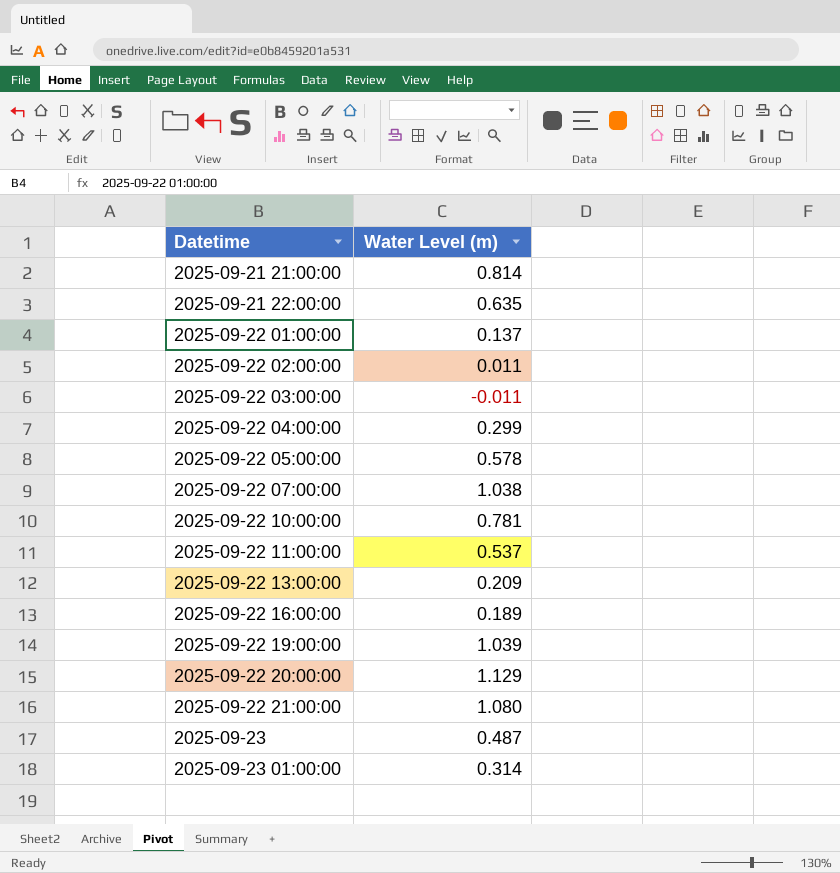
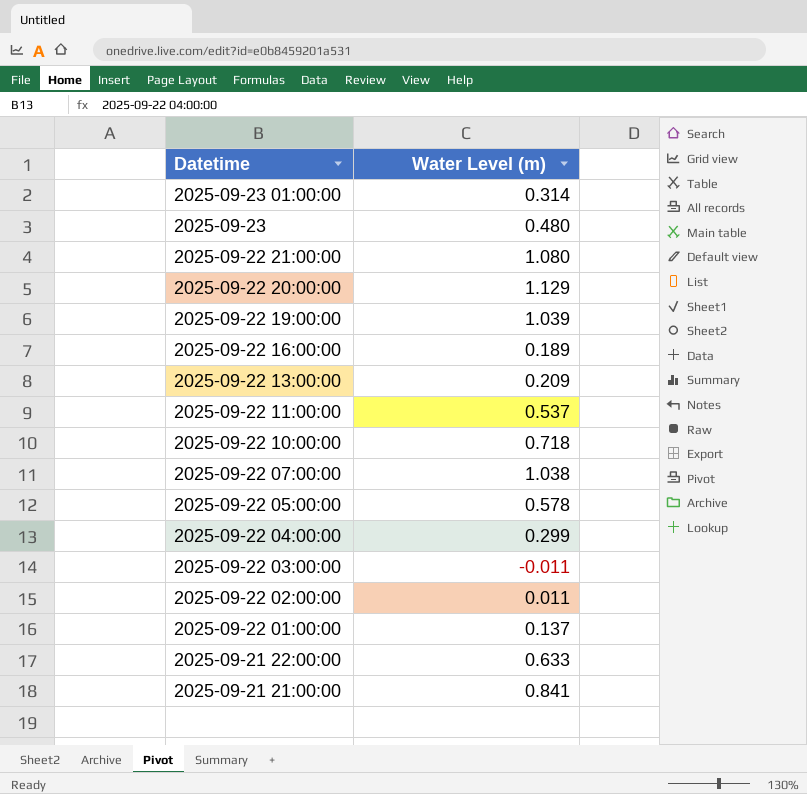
row order: Datetime ascending -> Datetime descending
2025-09-23 | Water Level (m): 0.487 -> 0.480
2025-09-22 10:00:00 | Water Level (m): 0.781 -> 0.718
2025-09-21 22:00:00 | Water Level (m): 0.635 -> 0.633
2025-09-21 21:00:00 | Water Level (m): 0.814 -> 0.841

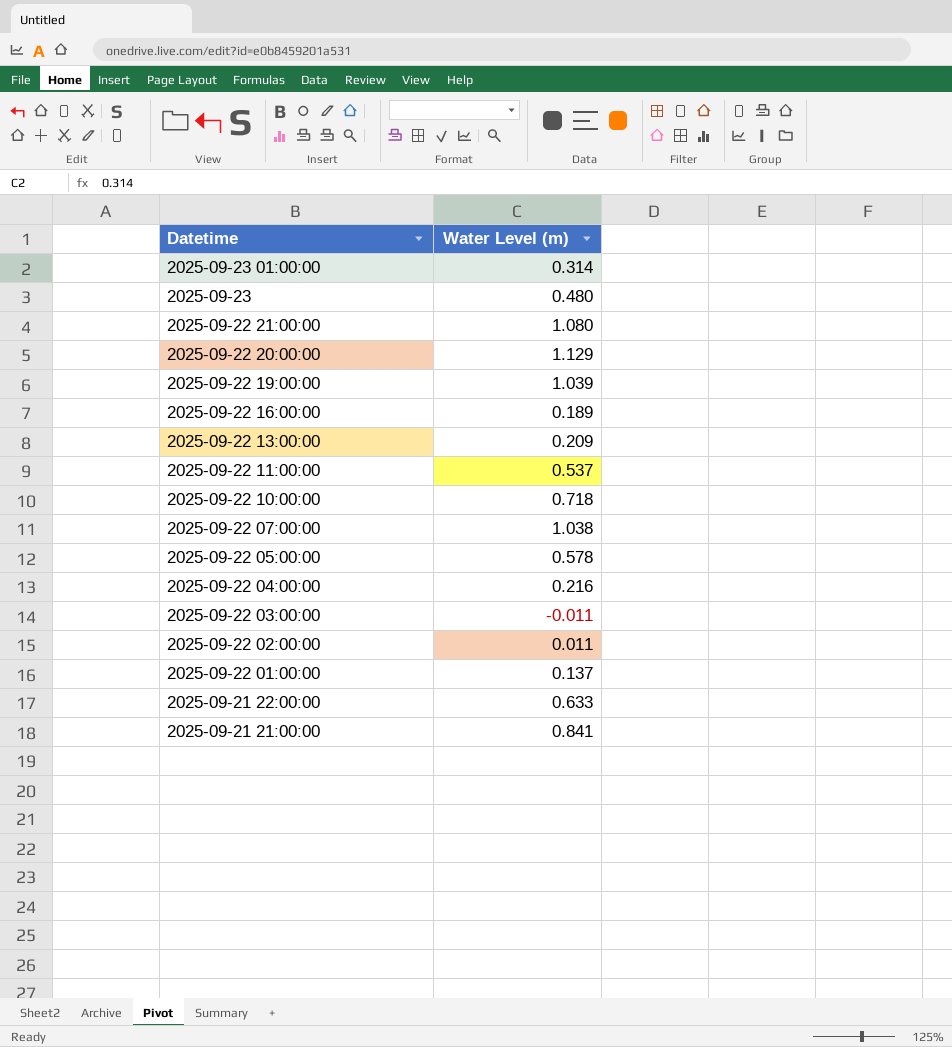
2025-09-22 04:00:00 | Water Level (m): 0.299 -> 0.216

